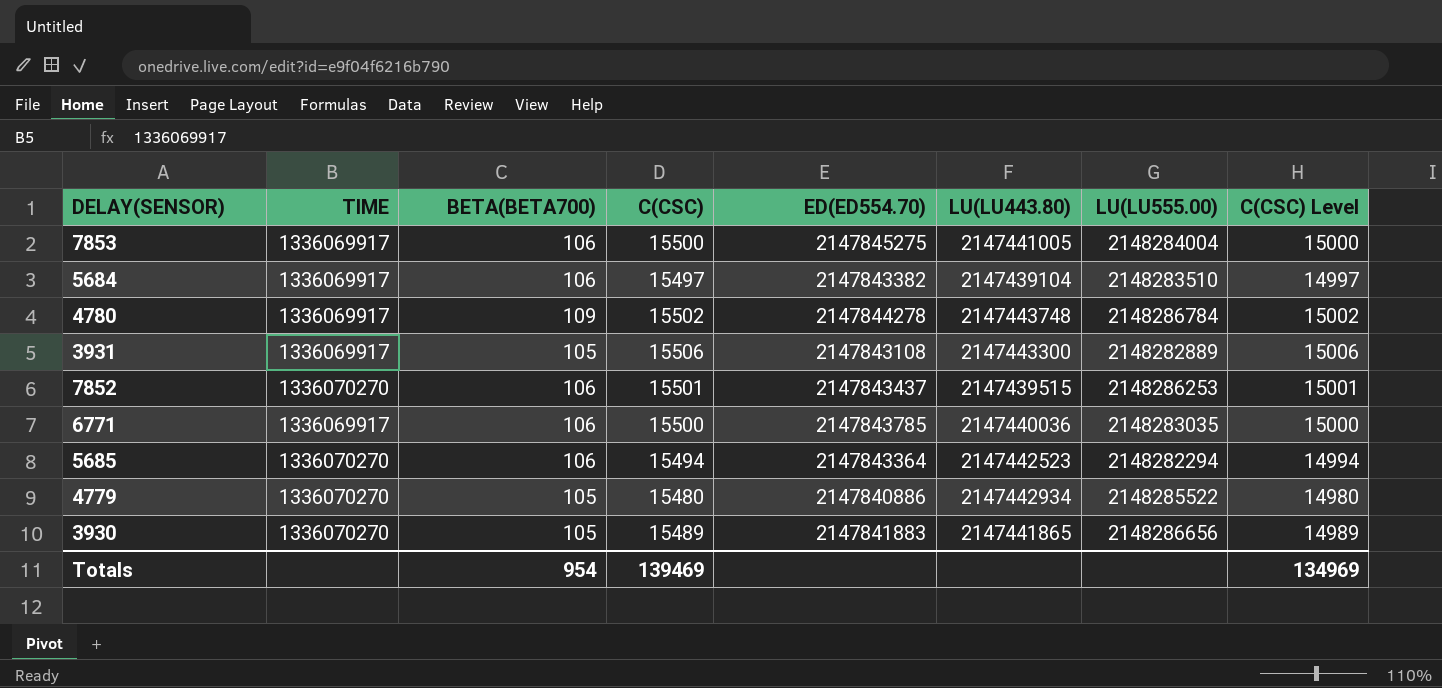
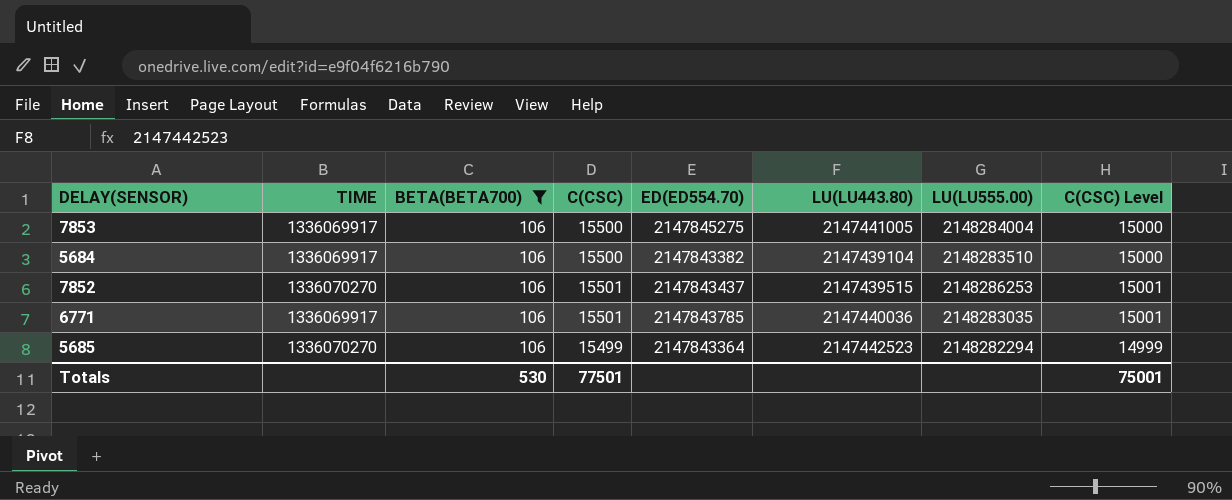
filter: none -> BETA(BETA700) = 106
5684 | C(CSC): 15497 -> 15500
5684 | C(CSC) Level: 14997 -> 15000
6771 | C(CSC): 15500 -> 15501
6771 | C(CSC) Level: 15000 -> 15001
5685 | C(CSC): 15494 -> 15499
5685 | C(CSC) Level: 14994 -> 14999
Totals | BETA(BETA700): 954 -> 530
Totals | C(CSC): 139469 -> 77501
Totals | C(CSC) Level: 134969 -> 75001

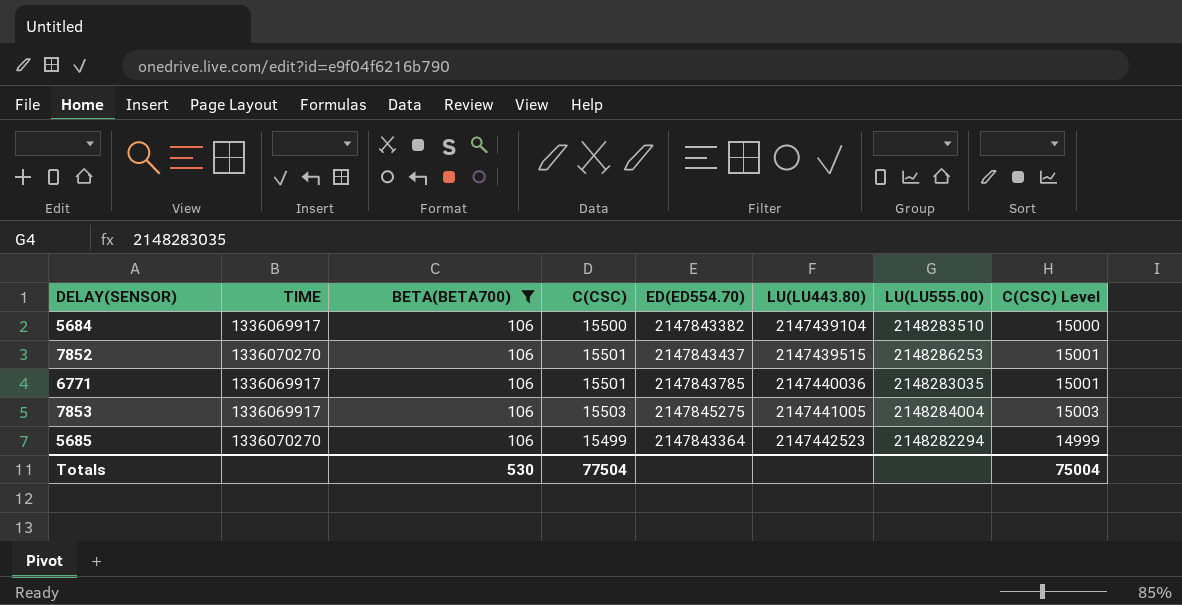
row order: none -> LU(LU443.80) ascending
7853 | C(CSC): 15500 -> 15503
7853 | C(CSC) Level: 15000 -> 15003
Totals | C(CSC): 77501 -> 77504
Totals | C(CSC) Level: 75001 -> 75004

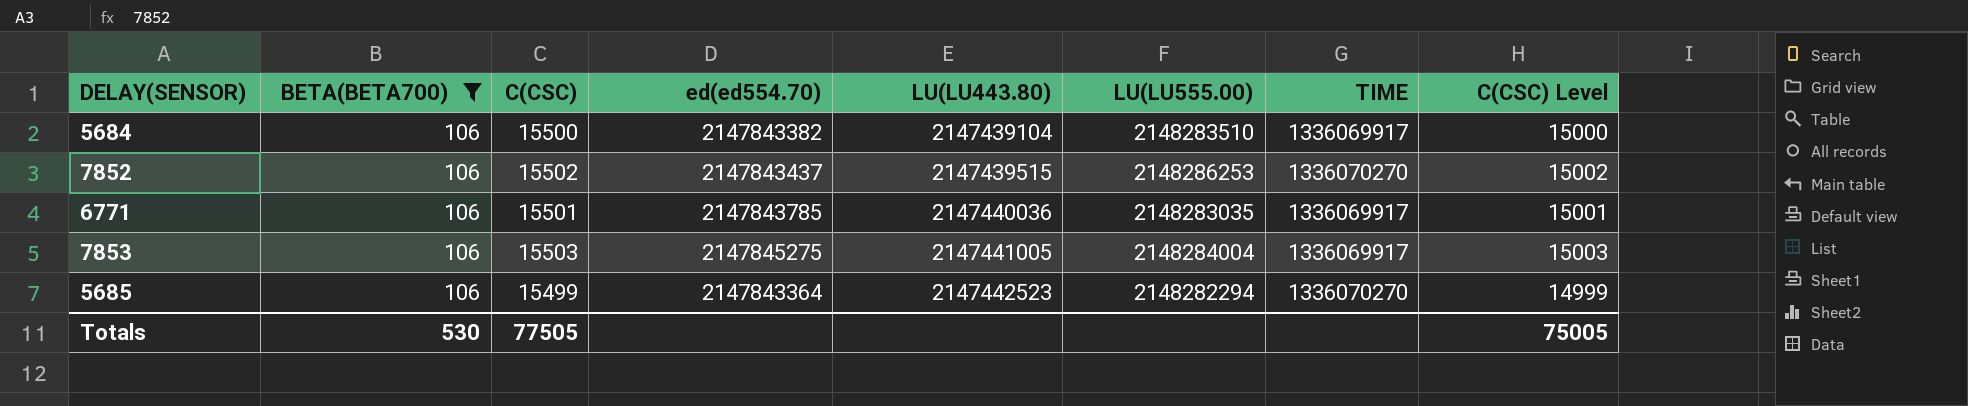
column name: ED(ED554.70) -> ed(ed554.70)
column TIME | position: 2 -> 7
7852 | C(CSC): 15501 -> 15502
7852 | C(CSC) Level: 15001 -> 15002
Totals | C(CSC): 77504 -> 77505
Totals | C(CSC) Level: 75004 -> 75005

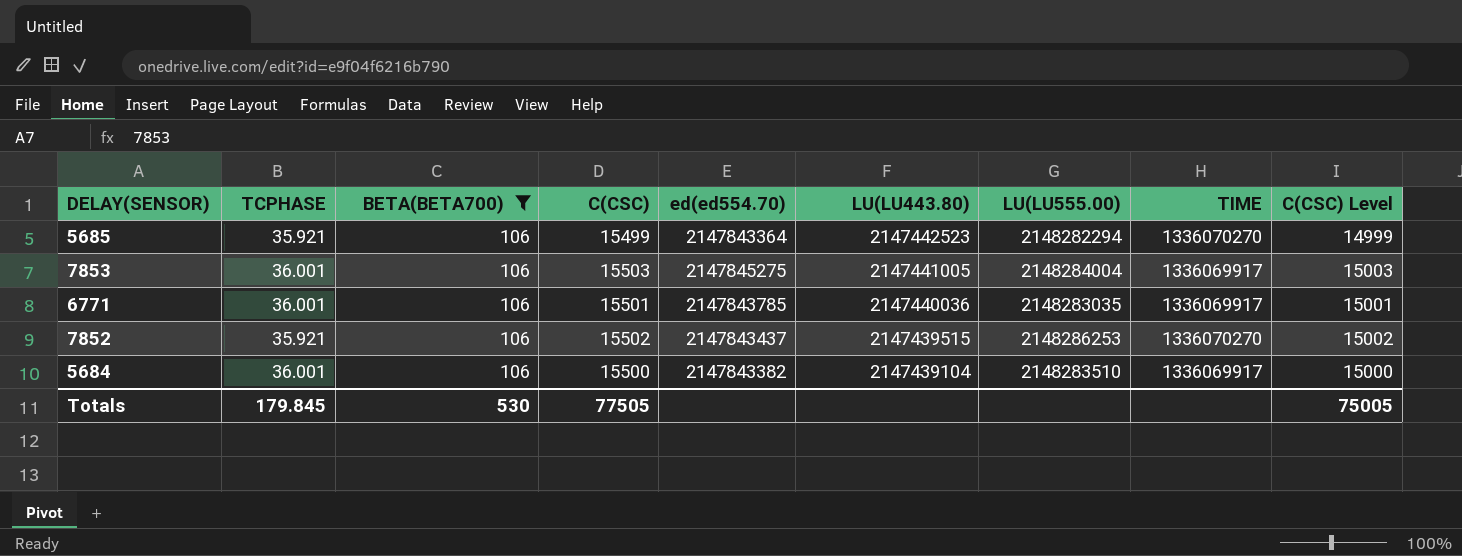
row order: LU(LU443.80) ascending -> LU(LU443.80) descending
column TCPHASE | position: none -> 2

